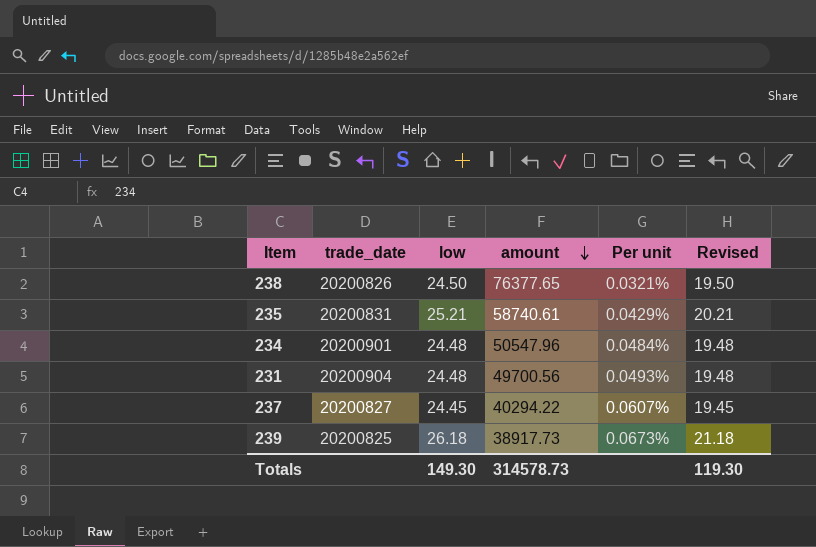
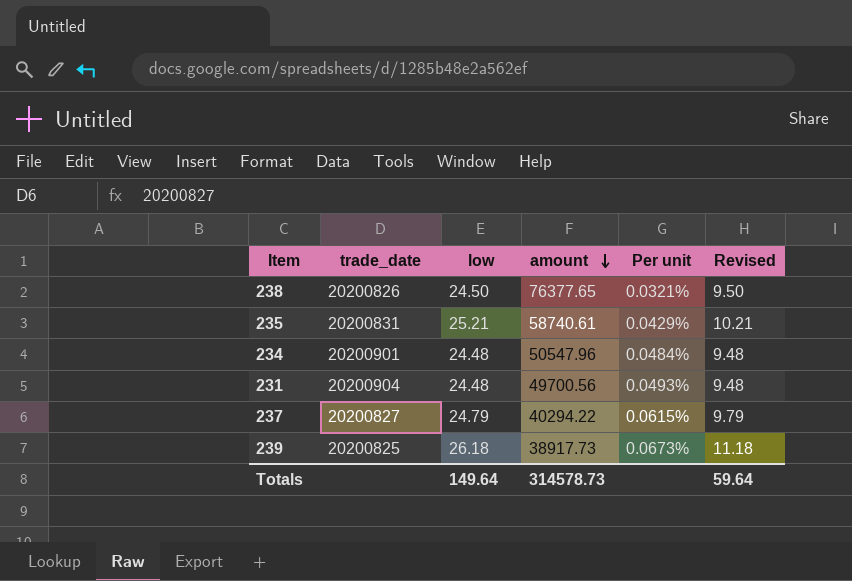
column Revised | formula: [low] - 5 -> [low] - 15
237 | low: 24.45 -> 24.79
237 | Per unit: 0.0607% -> 0.0615%
Totals | low: 149.30 -> 149.64
Totals | Revised: 119.30 -> 59.64

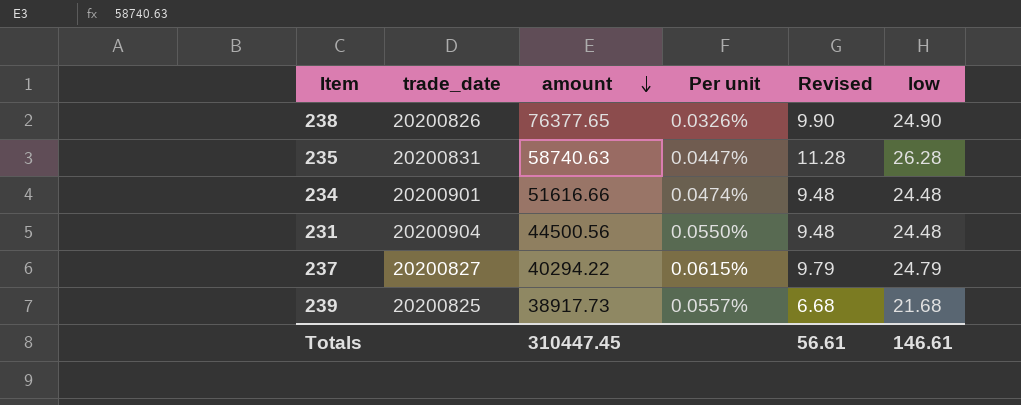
column low | position: 3 -> 6
238 | Per unit: 0.0321% -> 0.0326%
238 | Revised: 9.50 -> 9.90
238 | low: 24.50 -> 24.90
235 | amount: 58740.61 -> 58740.63
235 | Per unit: 0.0429% -> 0.0447%
235 | Revised: 10.21 -> 11.28
235 | low: 25.21 -> 26.28
234 | amount: 50547.96 -> 51616.66
234 | Per unit: 0.0484% -> 0.0474%
231 | amount: 49700.56 -> 44500.56
231 | Per unit: 0.0493% -> 0.0550%
239 | Per unit: 0.0673% -> 0.0557%
239 | Revised: 11.18 -> 6.68
239 | low: 26.18 -> 21.68
Totals | amount: 314578.73 -> 310447.45
Totals | Revised: 59.64 -> 56.61
Totals | low: 149.64 -> 146.61

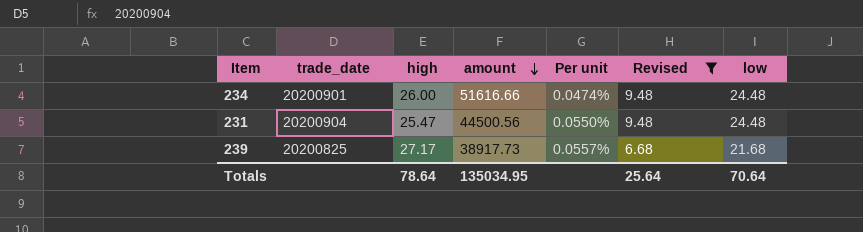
filter: none -> Revised <= 9.48
column high | position: none -> 3
Totals | amount: 310447.45 -> 135034.95
Totals | Revised: 56.61 -> 25.64
Totals | low: 146.61 -> 70.64

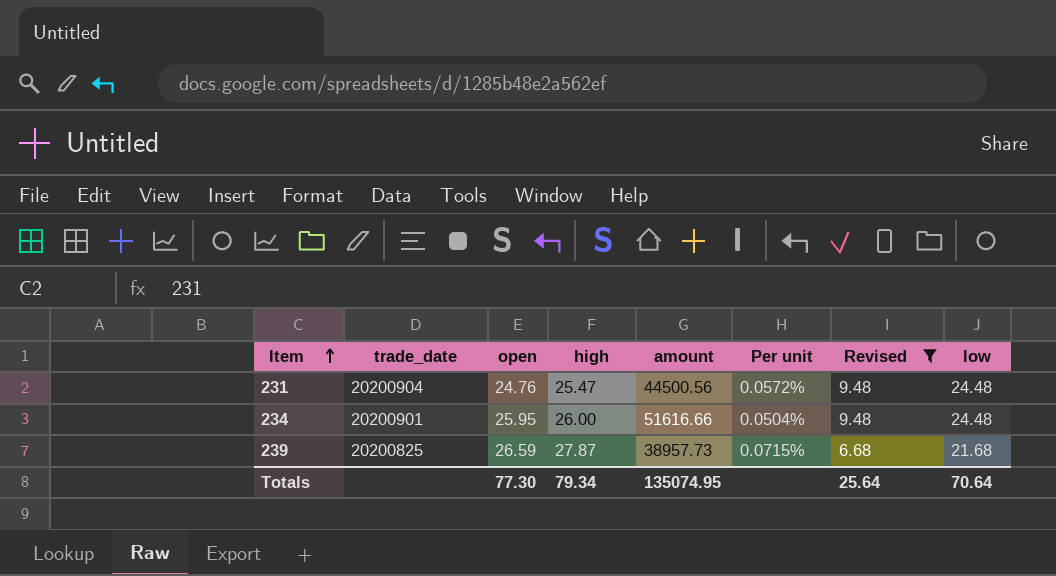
row order: amount descending -> Item ascending
column open | position: none -> 3
column Per unit | formula: [low] / [amount] -> [high] / [amount]
239 | high: 27.17 -> 27.87
239 | amount: 38917.73 -> 38957.73
Totals | high: 78.64 -> 79.34
Totals | amount: 135034.95 -> 135074.95

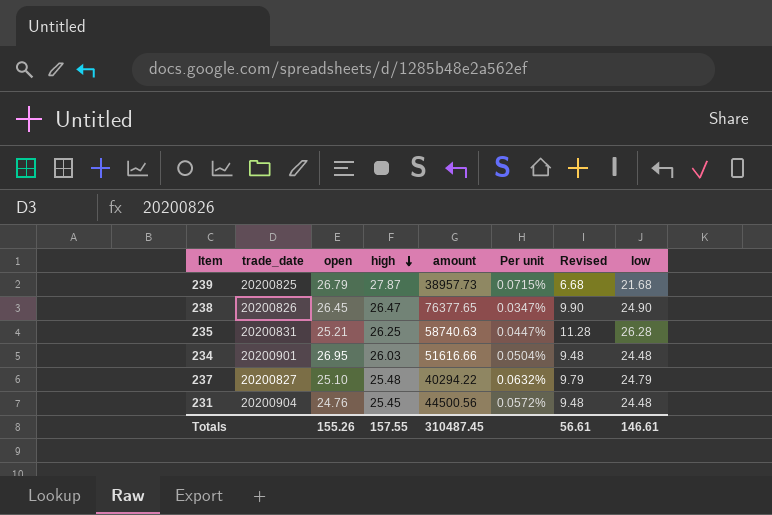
filter: Revised <= 9.48 -> none
row order: Item ascending -> high descending
239 | open: 26.59 -> 26.79
234 | open: 25.95 -> 26.95
234 | high: 26.00 -> 26.03
231 | high: 25.47 -> 25.45
Totals | open: 77.30 -> 155.26
Totals | high: 79.34 -> 157.55
Totals | amount: 135074.95 -> 310487.45
Totals | Revised: 25.64 -> 56.61
Totals | low: 70.64 -> 146.61

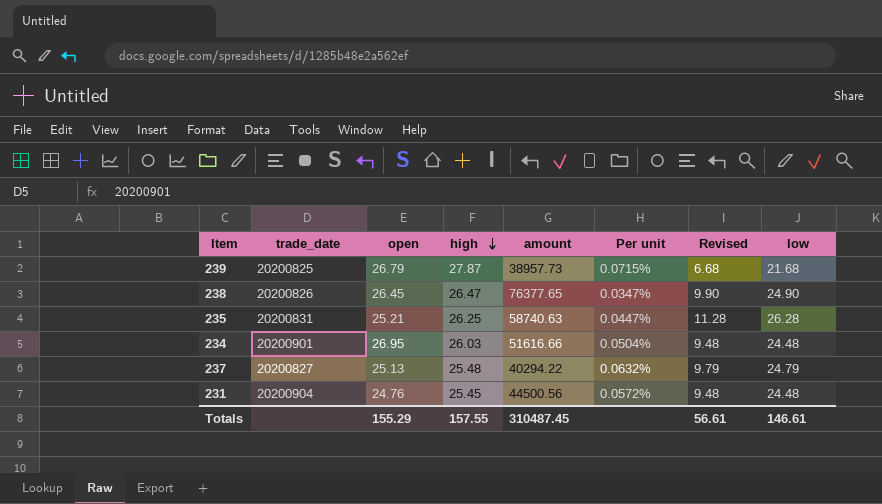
237 | open: 25.10 -> 25.13
Totals | open: 155.26 -> 155.29

